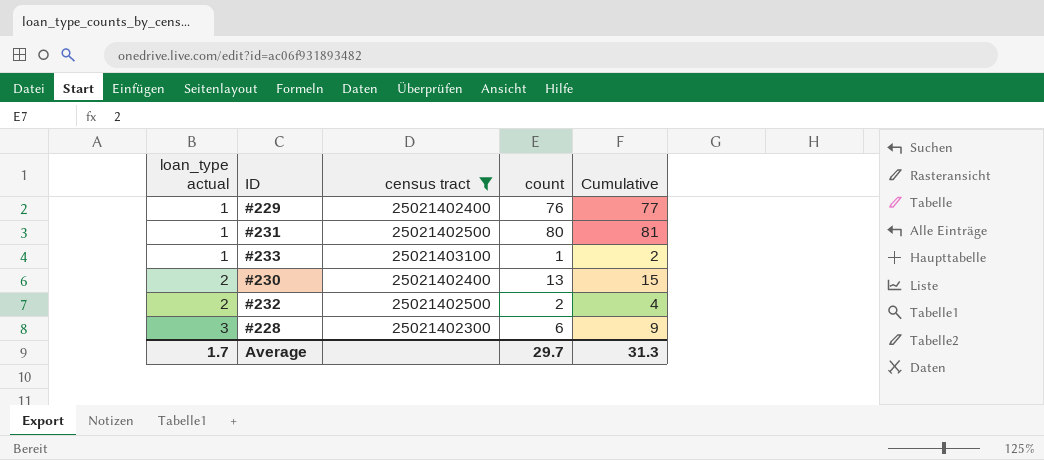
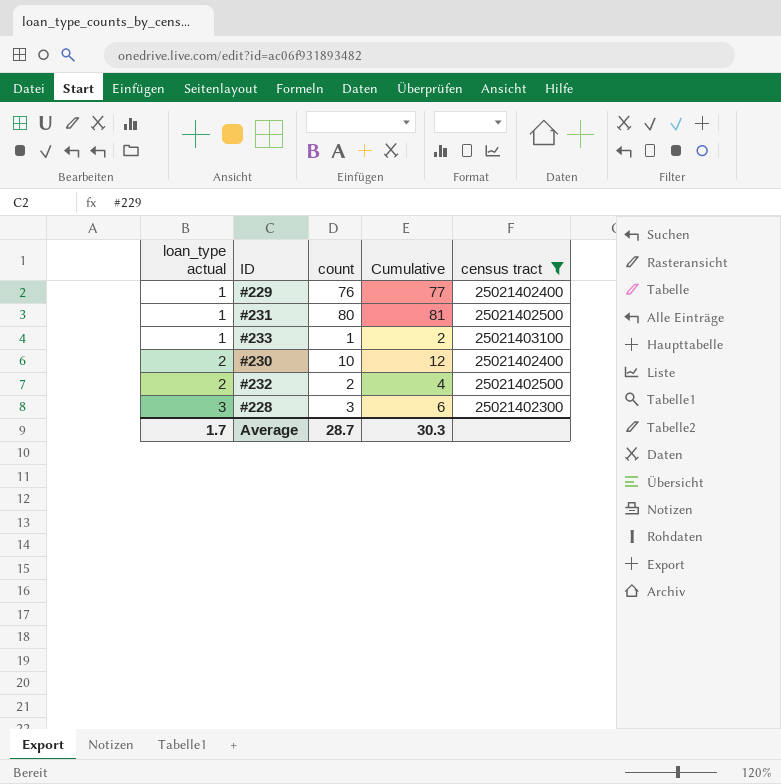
column census tract | position: 3 -> 5
#230 | count: 13 -> 10
#230 | Cumulative: 15 -> 12
#228 | count: 6 -> 3
#228 | Cumulative: 9 -> 6
Average | count: 29.7 -> 28.7
Average | Cumulative: 31.3 -> 30.3

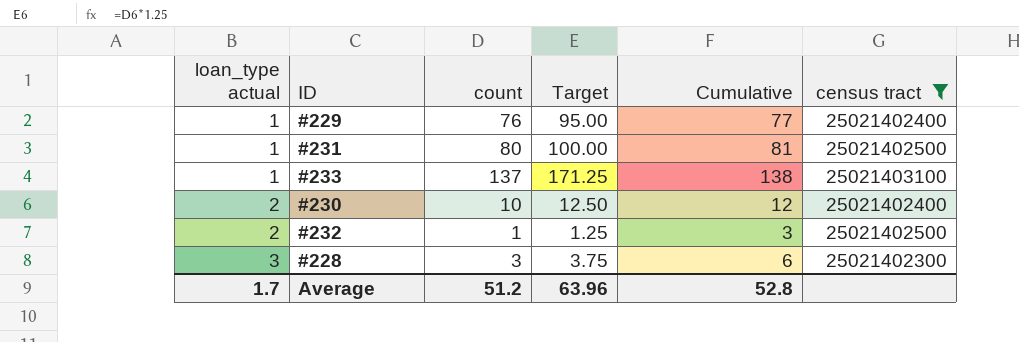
column Target | formula: none -> [count] * 1.25
#233 | count: 1 -> 137
#233 | Cumulative: 2 -> 138
#232 | count: 2 -> 1
#232 | Cumulative: 4 -> 3
Average | count: 28.7 -> 51.2
Average | Cumulative: 30.3 -> 52.8

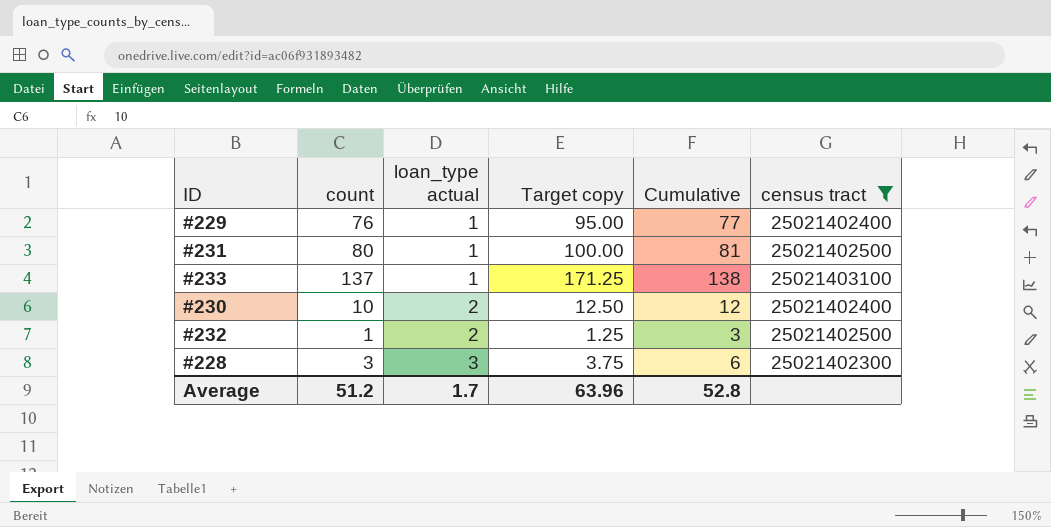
column loan_type actual | position: 1 -> 3
column name: Target -> Target copy

